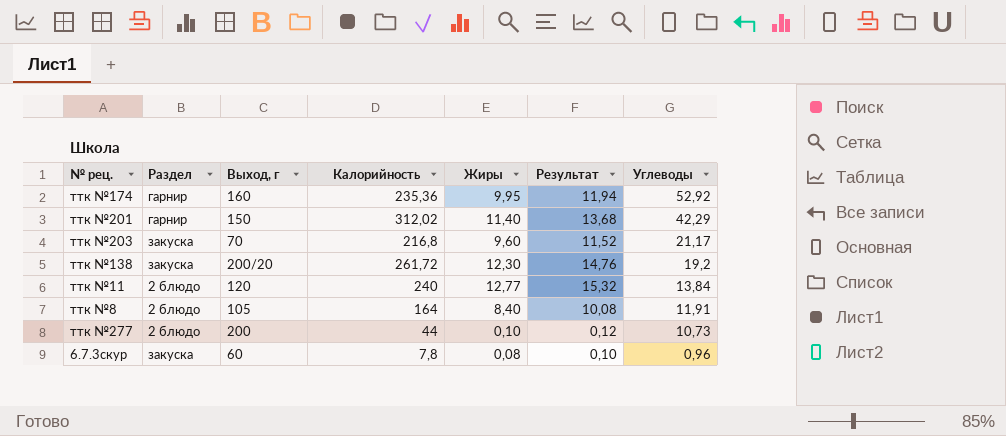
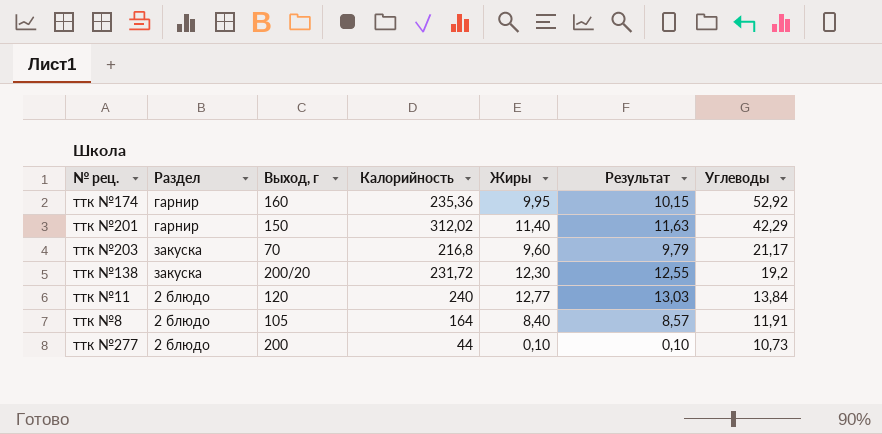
column Результат | formula: [Жиры] * 1,2 -> [Жиры] * 1,02
row 6.7.3скур: закуска | 60 | 7,8 | 0,08 | 0,10 | 0,96 -> none
ттк №138 | Калорийность: 261,72 -> 231,72

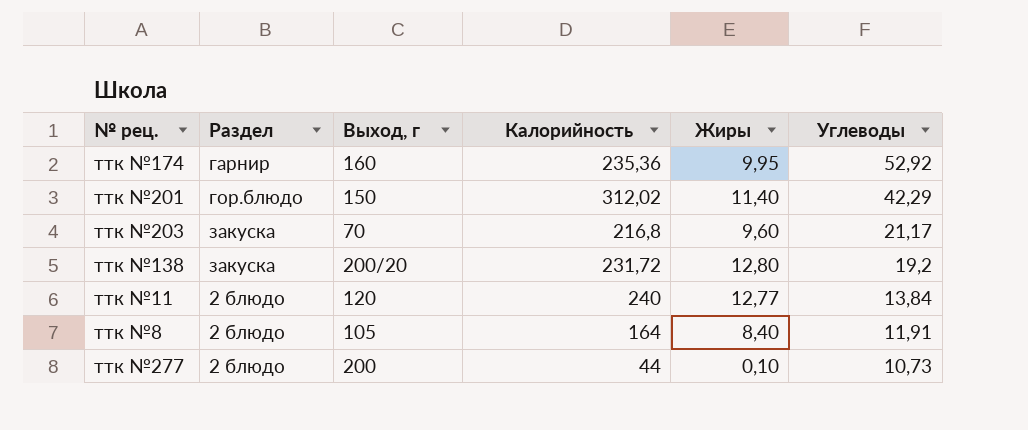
column Результат | formula: [Жиры] * 1,02 -> none
ттк №201 | Раздел: гарнир -> гор.блюдо
ттк №138 | Жиры: 12,30 -> 12,80

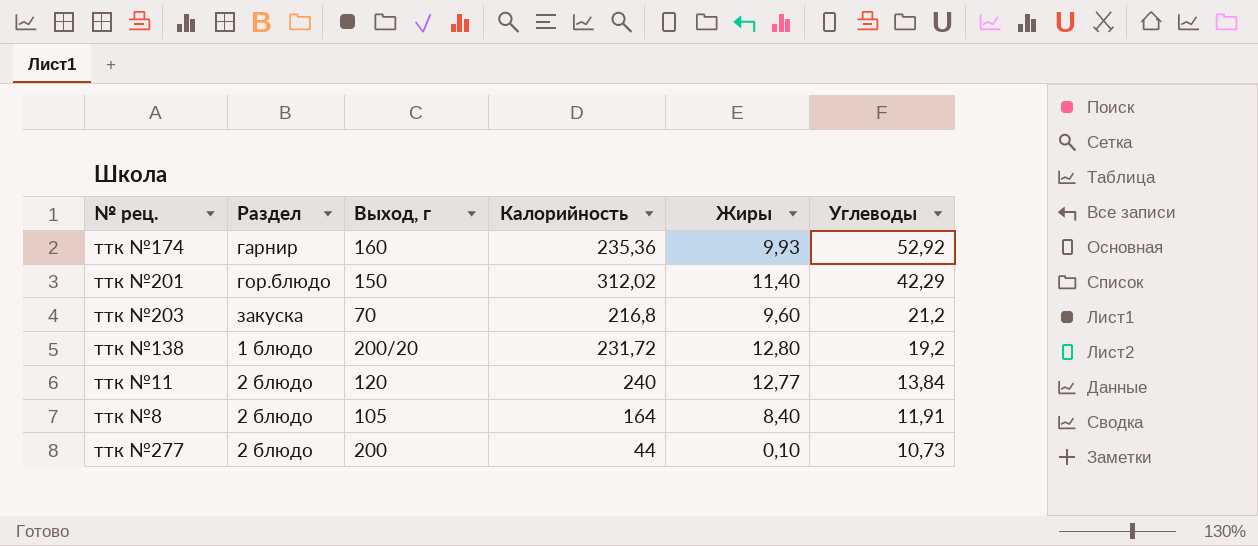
ттк №174 | Жиры: 9,95 -> 9,93
ттк №203 | Углеводы: 21,17 -> 21,2
ттк №138 | Раздел: закуска -> 1 блюдо

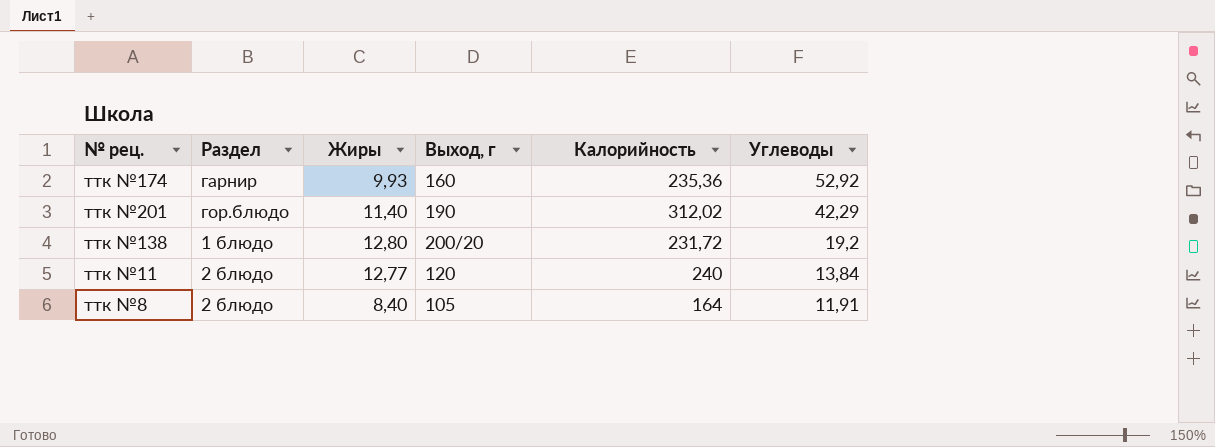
column Жиры | position: 5 -> 3
row ттк №203: закуска | 70 | 216,8 | 9,60 | 21,2 -> none
row ттк №277: 2 блюдо | 200 | 44 | 0,10 | 10,73 -> none
ттк №201 | Выход, г: 150 -> 190

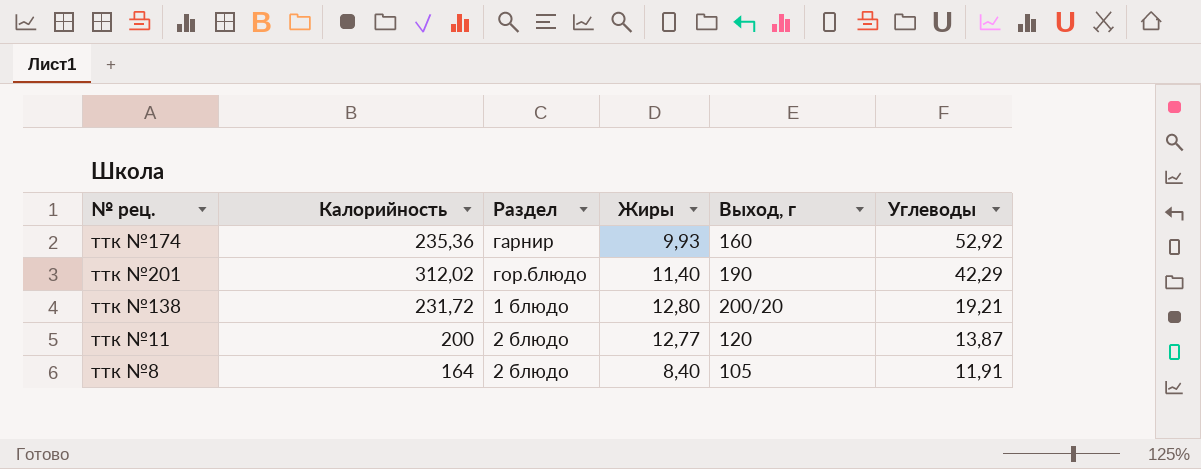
column Калорийность | position: 5 -> 2
ттк №138 | Углеводы: 19,2 -> 19,21
ттк №11 | Калорийность: 240 -> 200
ттк №11 | Углеводы: 13,84 -> 13,87

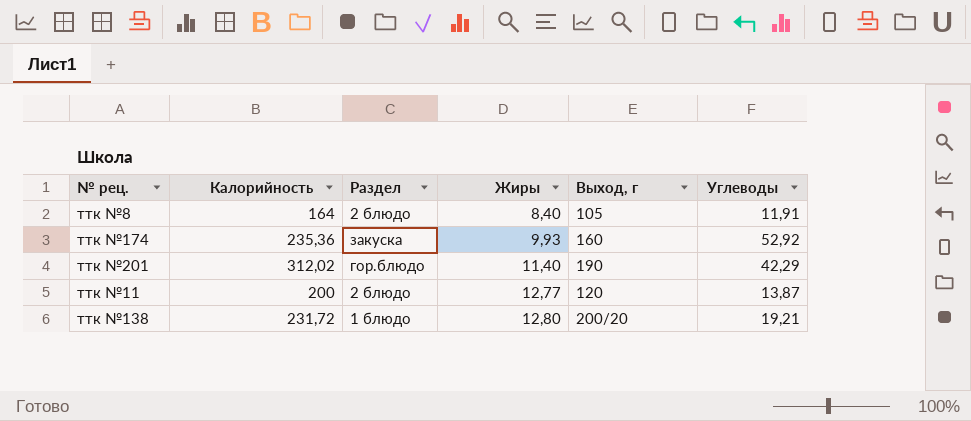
row order: Углеводы descending -> Жиры ascending
ттк №174 | Раздел: гарнир -> закуска

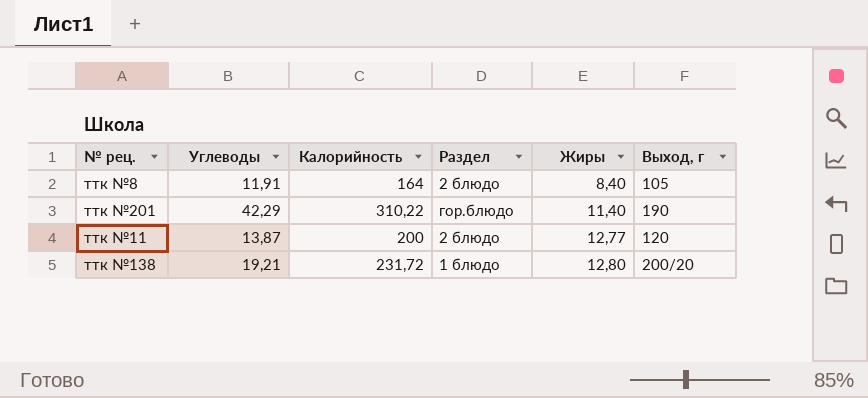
column Углеводы | position: 6 -> 2
row ттк №174: 235,36 | закуска | 9,93 | 160 | 52,92 -> none
ттк №201 | Калорийность: 312,02 -> 310,22

